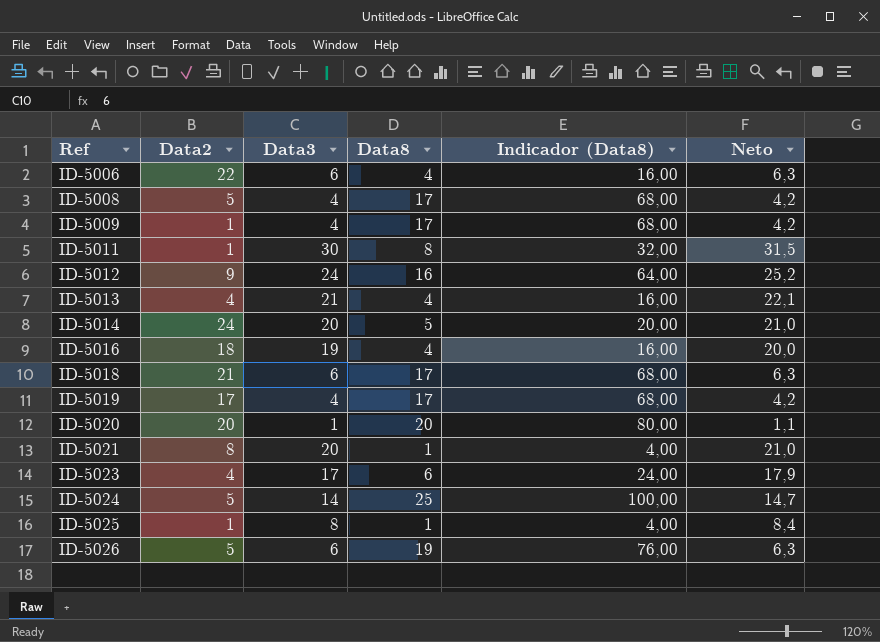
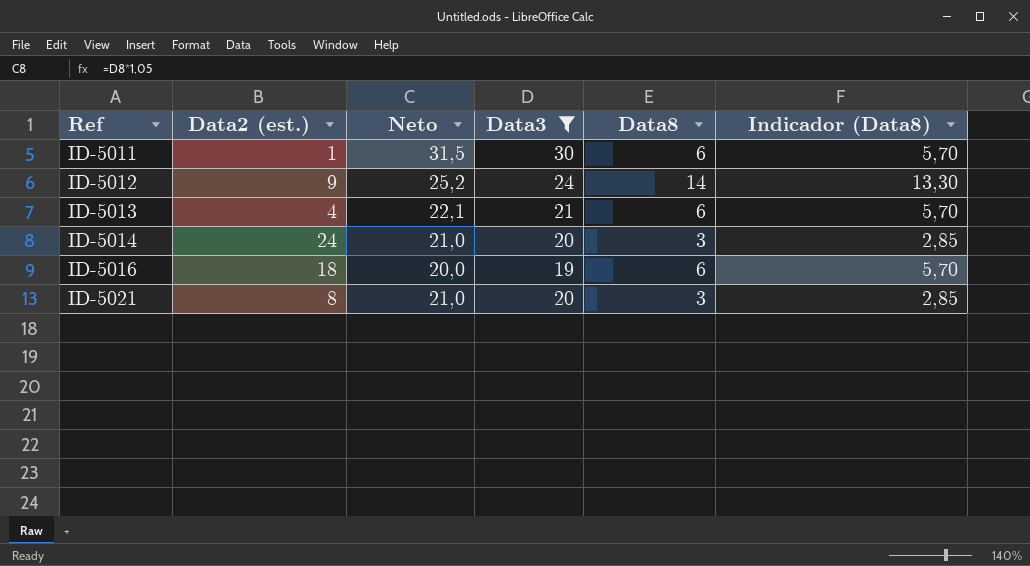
filter: none -> Data3 >= 19
column name: Data2 -> Data2 (est.)
column Neto | position: 6 -> 3
column Indicador (Data8) | formula: [Data8] * 4 -> [Data8] * 0,95
ID-5011 | Data8: 8 -> 6
ID-5012 | Data8: 16 -> 14
ID-5013 | Data8: 4 -> 6
ID-5014 | Data8: 5 -> 3
ID-5016 | Data8: 4 -> 6
ID-5021 | Data8: 1 -> 3

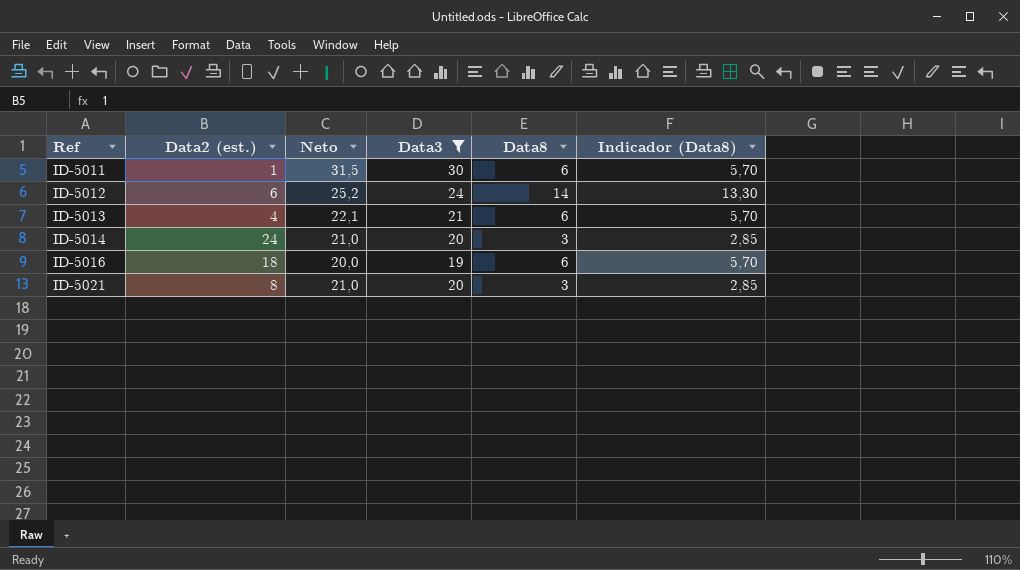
ID-5012 | Data2 (est.): 9 -> 6

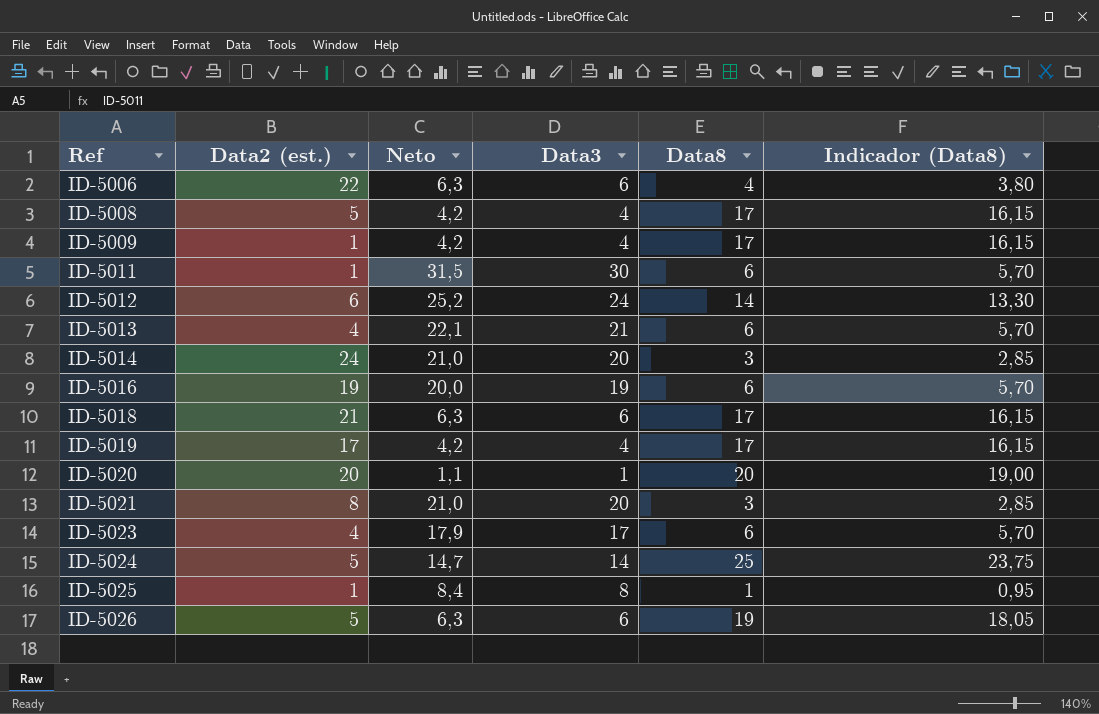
filter: Data3 >= 19 -> none
ID-5016 | Data2 (est.): 18 -> 19

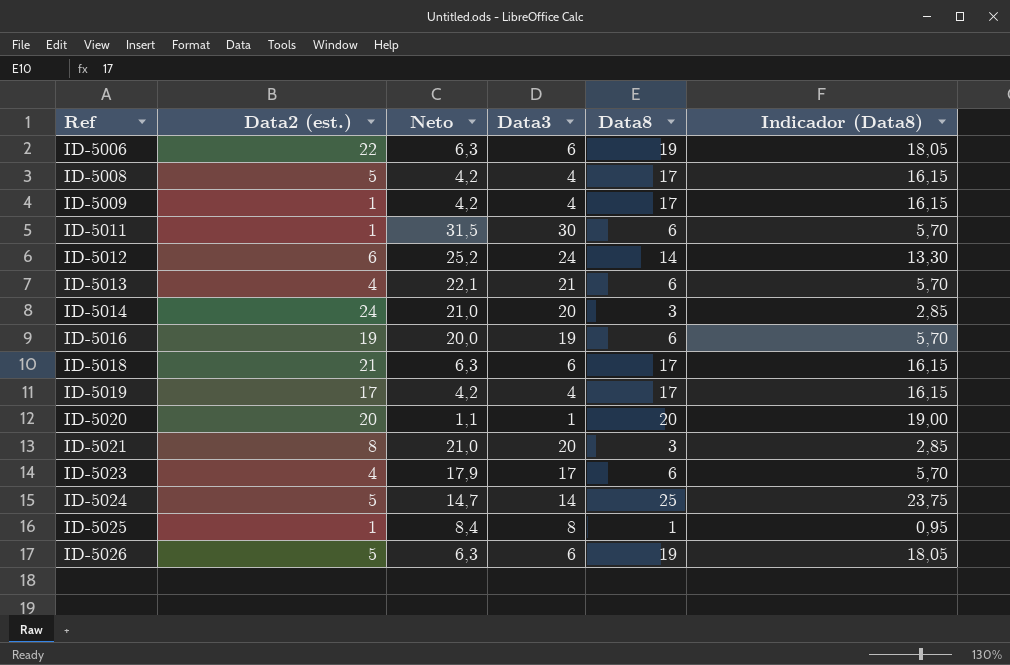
ID-5006 | Data8: 4 -> 19
ID-5006 | Indicador (Data8): 3,80 -> 18,05

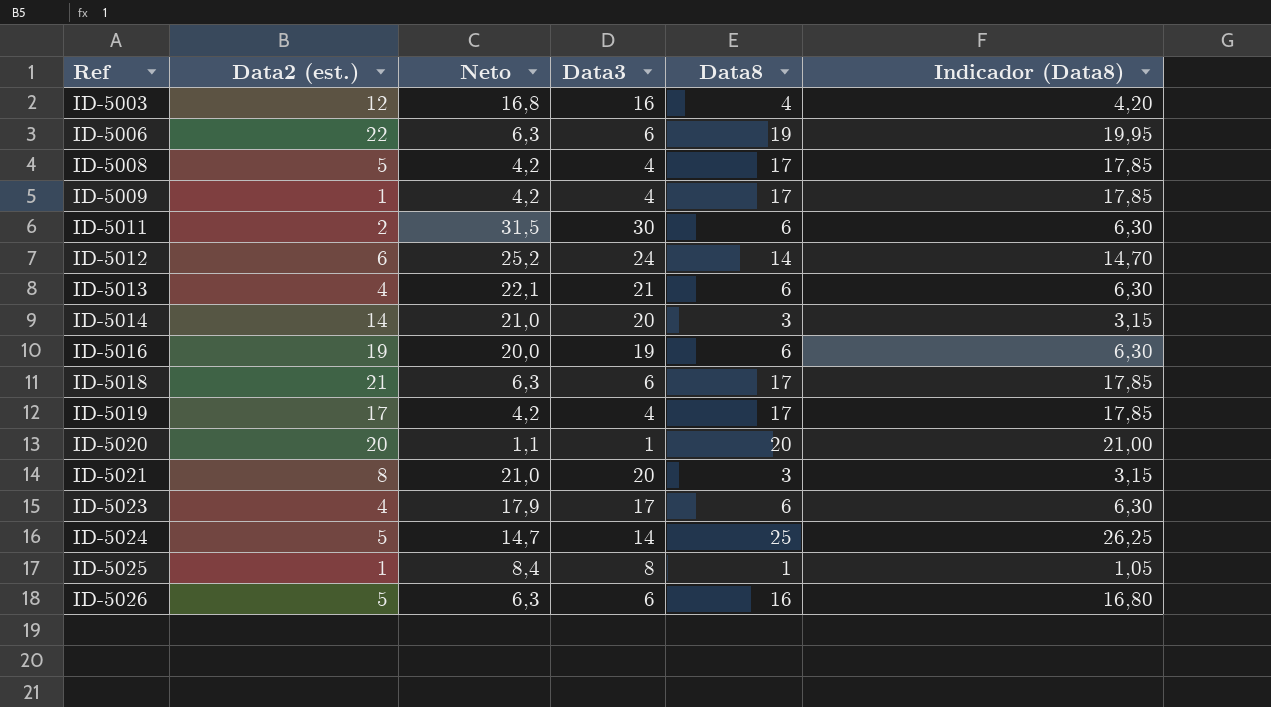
column Indicador (Data8) | formula: [Data8] * 0,95 -> [Data8] * 1,05
row ID-5003: none -> 12 | 16,8 | 16 | 4 | 4,20
ID-5011 | Data2 (est.): 1 -> 2
ID-5014 | Data2 (est.): 24 -> 14
ID-5026 | Data8: 19 -> 16

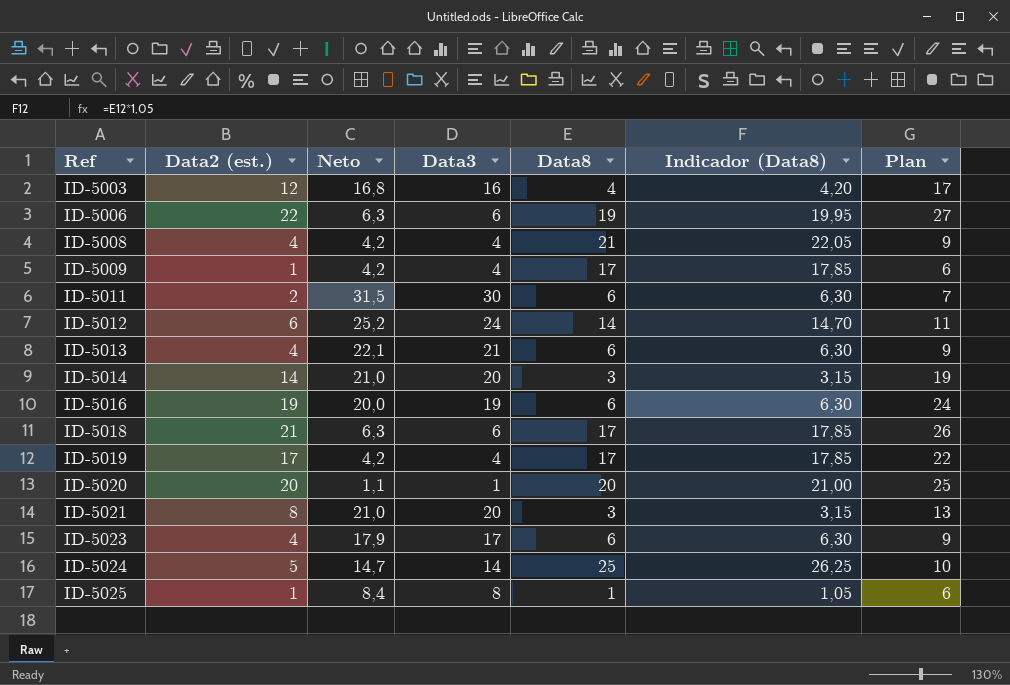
column Plan | formula: none -> [Data2 (est.)] + 5
row ID-5026: 5 | 6,3 | 6 | 16 | 16,80 -> none
ID-5008 | Data2 (est.): 5 -> 4
ID-5008 | Data8: 17 -> 21
ID-5008 | Indicador (Data8): 17,85 -> 22,05

